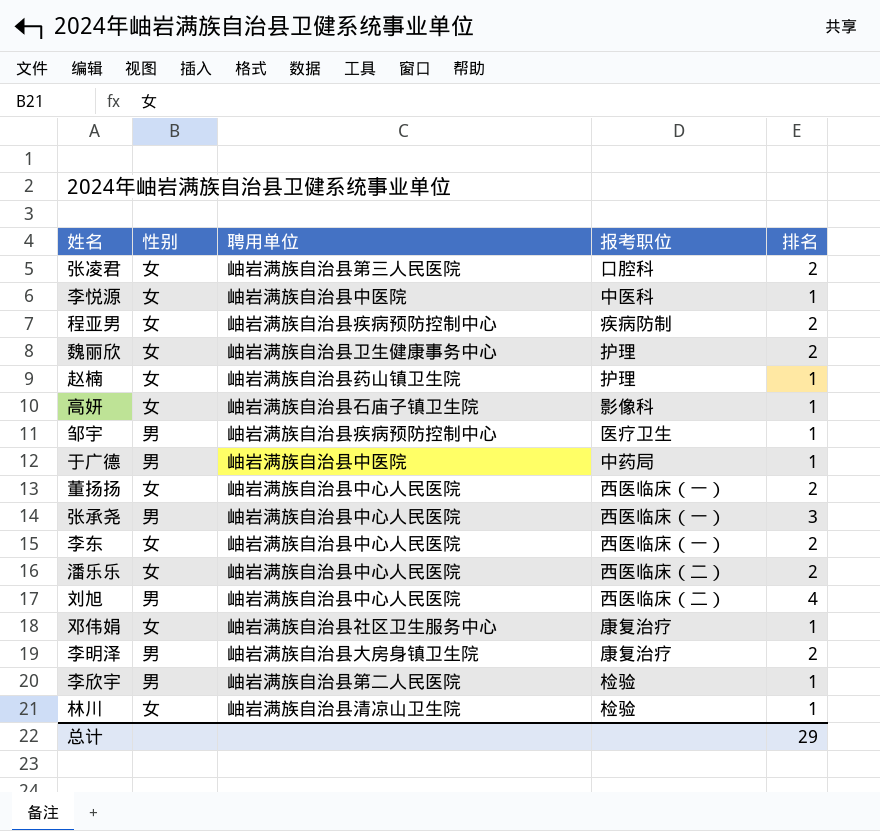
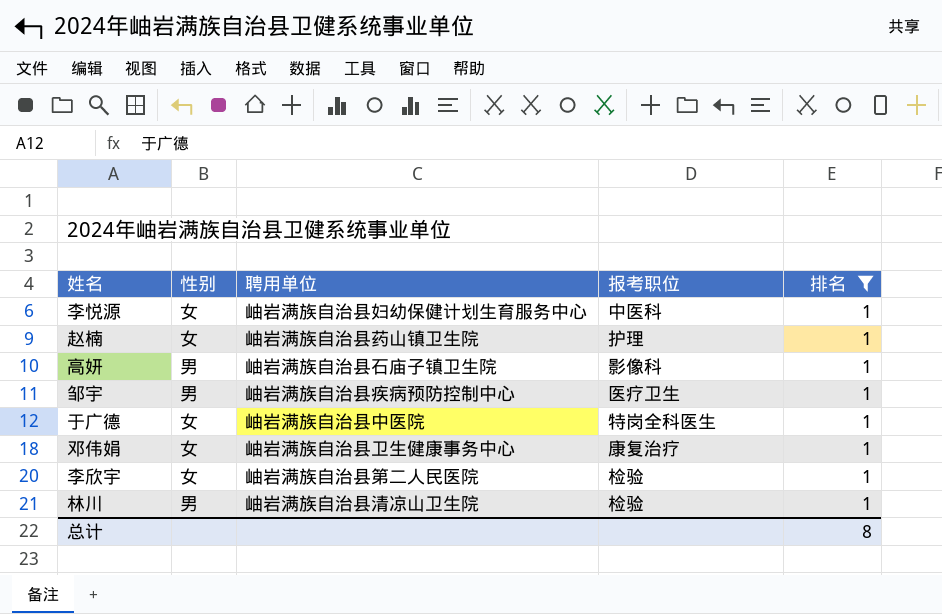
filter: none -> 排名 = 1
李悦源 | 聘用单位: 岫岩满族自治县中医院 -> 岫岩满族自治县妇幼保健计划生育服务中心
高妍 | 性别: 女 -> 男
于广德 | 性别: 男 -> 女
于广德 | 报考职位: 中药局 -> 特岗全科医生
邓伟娟 | 聘用单位: 岫岩满族自治县社区卫生服务中心 -> 岫岩满族自治县卫生健康事务中心
李欣宇 | 性别: 男 -> 女
林川 | 性别: 女 -> 男
总计 | 排名: 29 -> 8

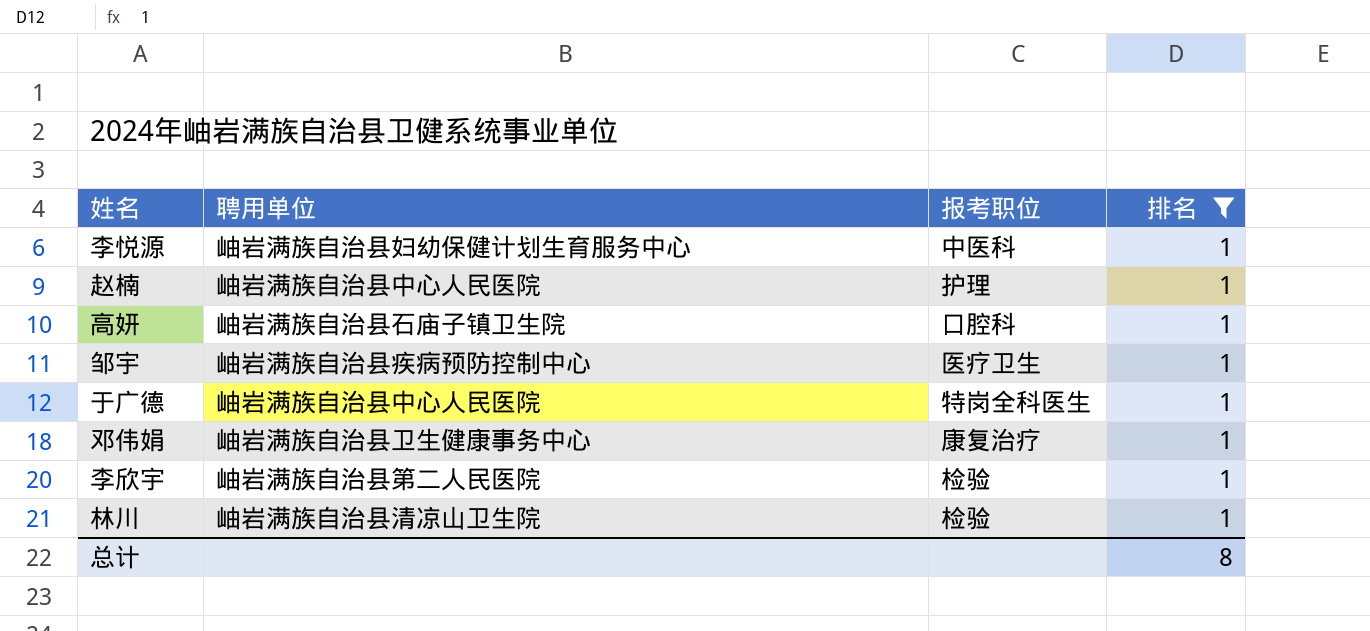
column 性别 | position: 2 -> none
赵楠 | 聘用单位: 岫岩满族自治县药山镇卫生院 -> 岫岩满族自治县中心人民医院
高妍 | 报考职位: 影像科 -> 口腔科
于广德 | 聘用单位: 岫岩满族自治县中医院 -> 岫岩满族自治县中心人民医院

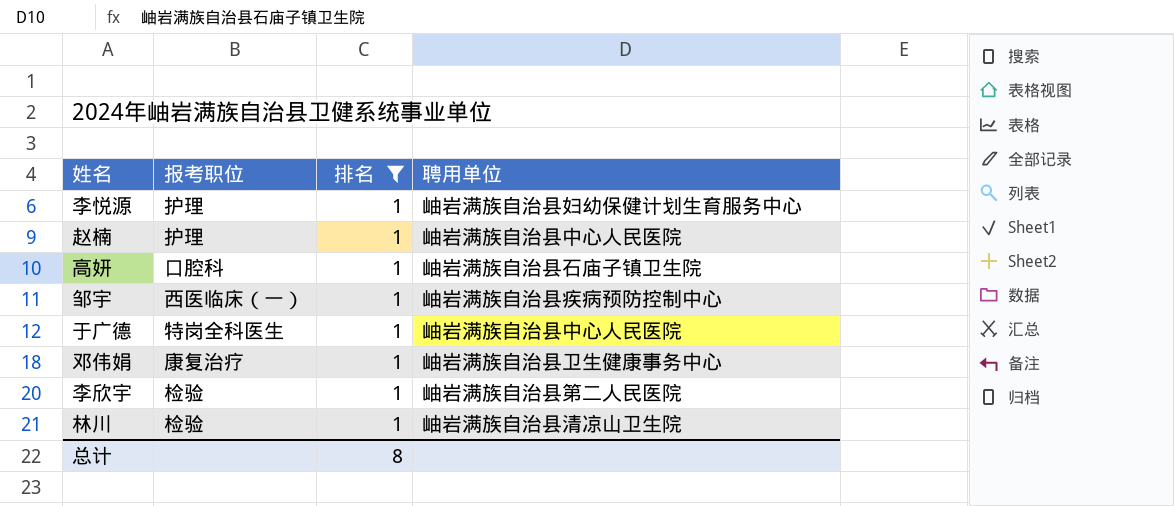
column 聘用单位 | position: 2 -> 4
李悦源 | 报考职位: 中医科 -> 护理
邹宇 | 报考职位: 医疗卫生 -> 西医临床（一）

